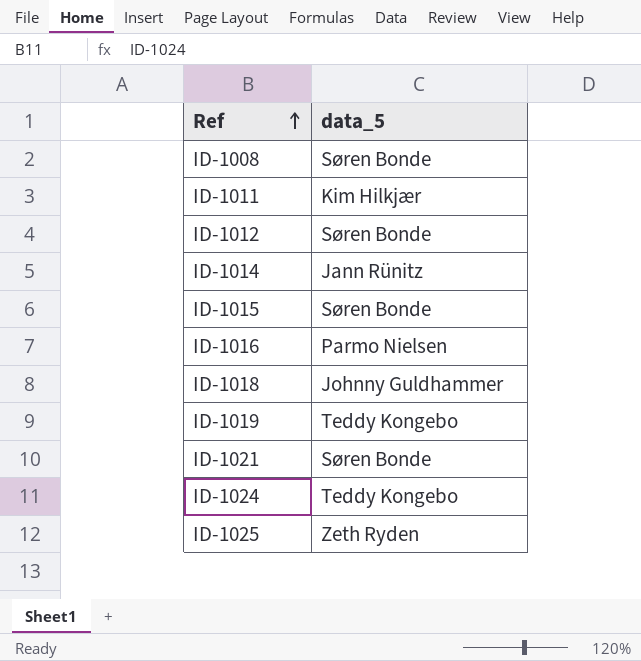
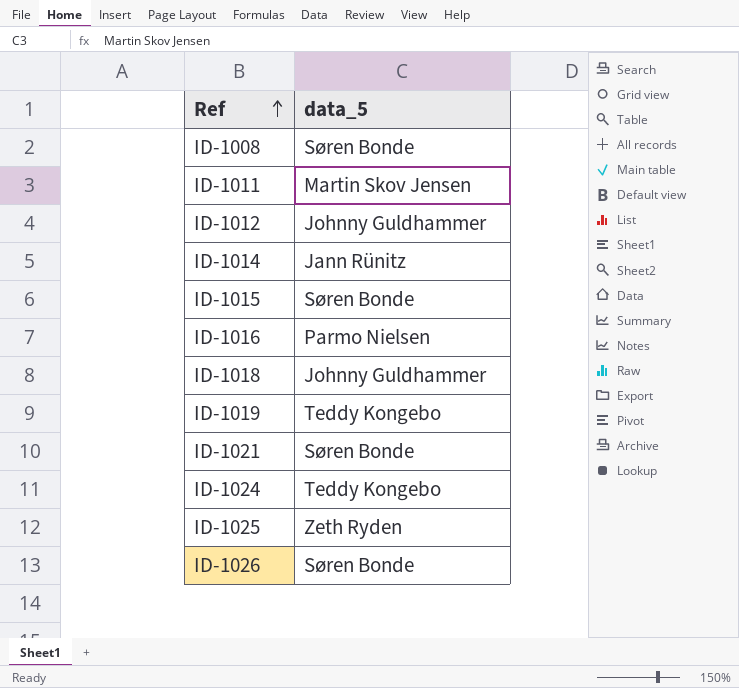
ID-1011 | data_5: Kim Hilkjær -> Martin Skov Jensen
ID-1012 | data_5: Søren Bonde -> Johnny Guldhammer
row ID-1026: none -> Søren Bonde

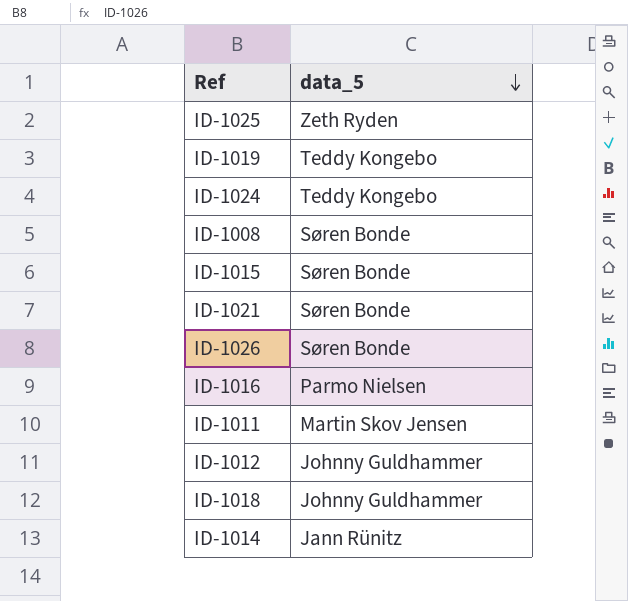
row order: Ref ascending -> data_5 descending

